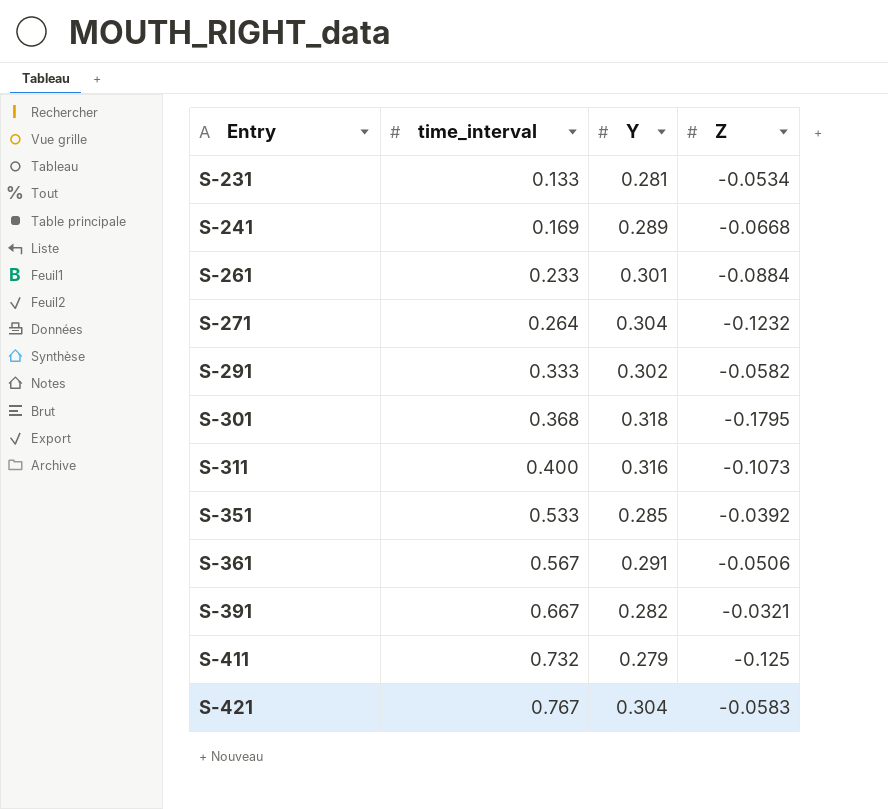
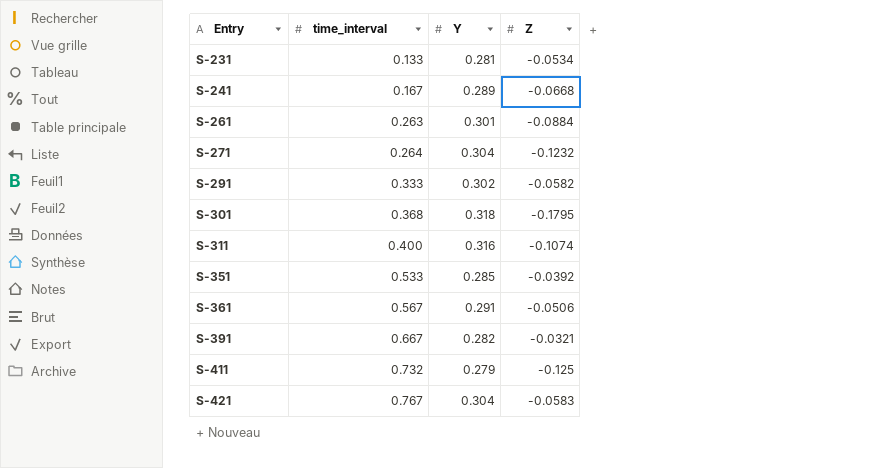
S-241 | time_interval: 0.169 -> 0.167
S-261 | time_interval: 0.233 -> 0.263
S-311 | Z: -0.1073 -> -0.1074

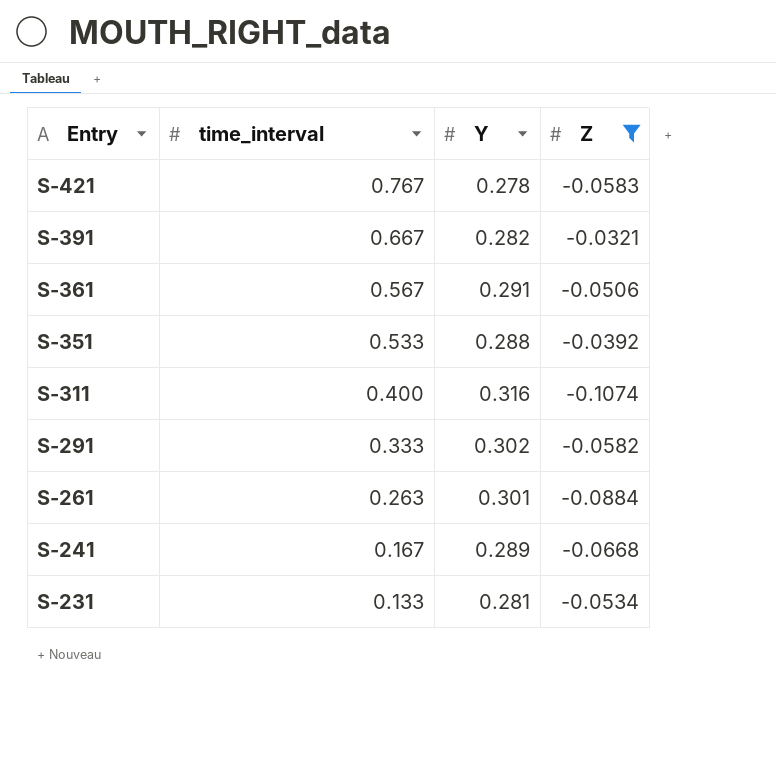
filter: none -> Z >= -0.1074
row order: Entry ascending -> Entry descending
S-421 | Y: 0.304 -> 0.278
S-351 | Y: 0.285 -> 0.288

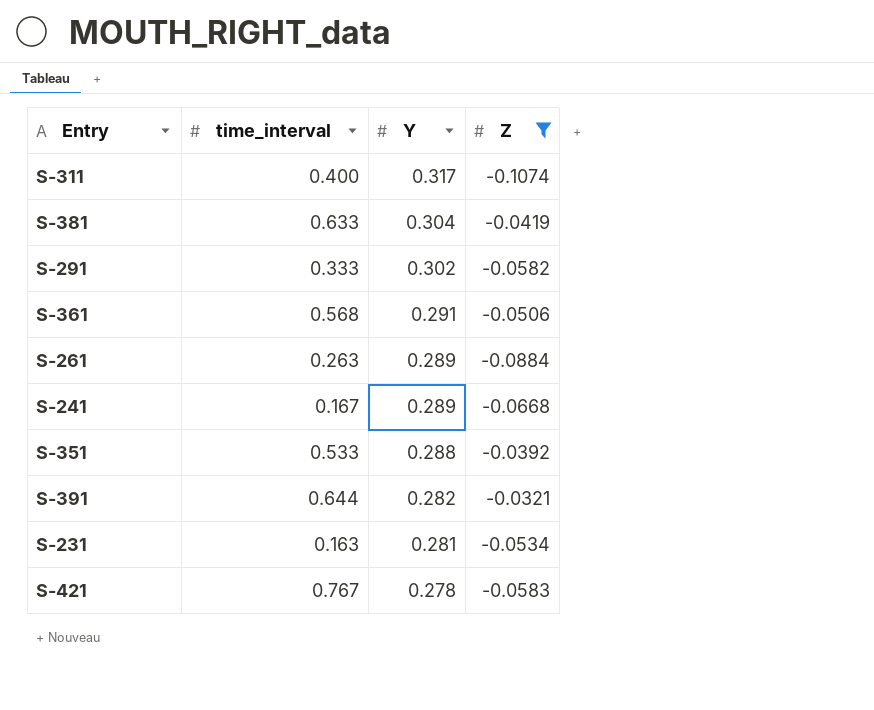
row order: Entry descending -> Y descending
S-311 | Y: 0.316 -> 0.317
row S-381: none -> 0.633 | 0.304 | -0.0419
S-361 | time_interval: 0.567 -> 0.568
S-261 | Y: 0.301 -> 0.289
S-391 | time_interval: 0.667 -> 0.644
S-231 | time_interval: 0.133 -> 0.163

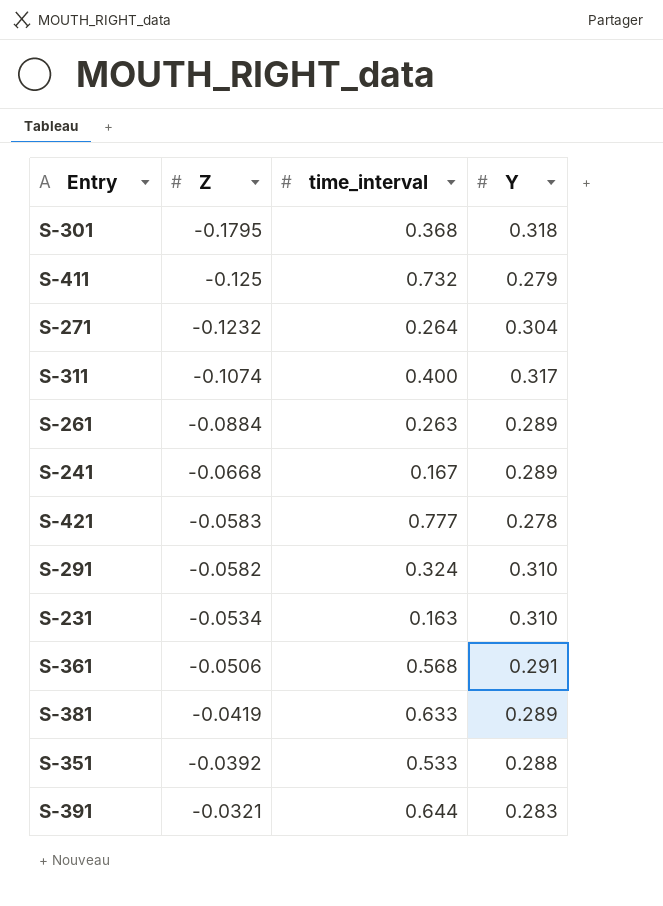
filter: Z >= -0.1074 -> none
row order: Y descending -> Z ascending
column Z | position: 4 -> 2
S-421 | time_interval: 0.767 -> 0.777
S-291 | time_interval: 0.333 -> 0.324
S-291 | Y: 0.302 -> 0.310
S-231 | Y: 0.281 -> 0.310
S-381 | Y: 0.304 -> 0.289
S-391 | Y: 0.282 -> 0.283

